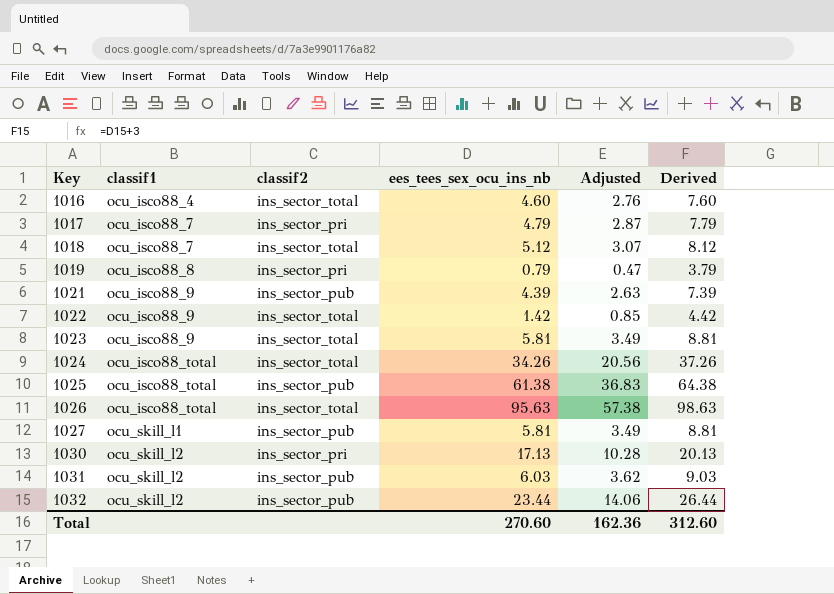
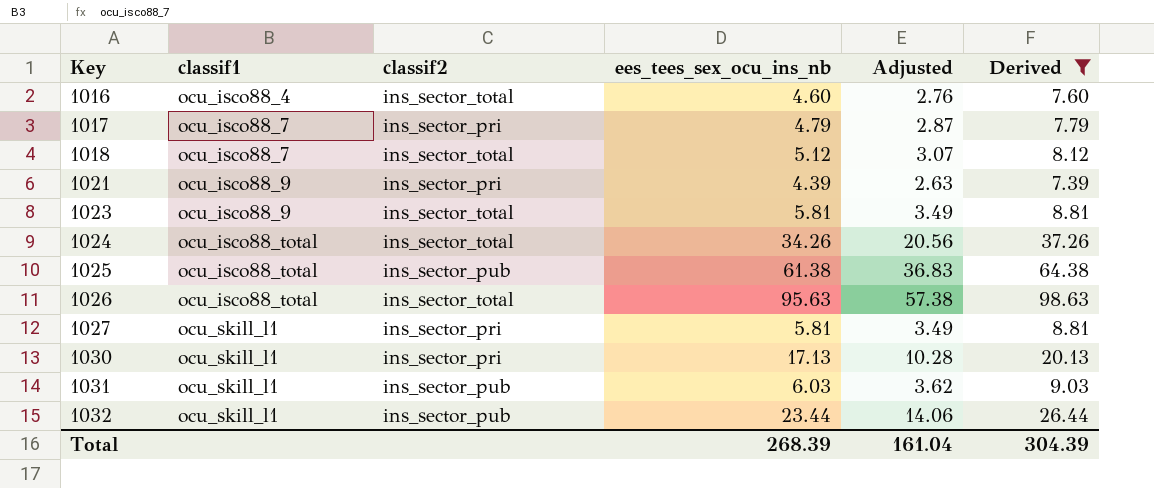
filter: none -> Derived >= 7.39
1021 | classif2: ins_sector_pub -> ins_sector_pri
1027 | classif2: ins_sector_pub -> ins_sector_pri
1030 | classif1: ocu_skill_l2 -> ocu_skill_l1
1031 | classif1: ocu_skill_l2 -> ocu_skill_l1
1032 | classif1: ocu_skill_l2 -> ocu_skill_l1
Total | ees_tees_sex_ocu_ins_nb: 270.60 -> 268.39
Total | Adjusted: 162.36 -> 161.04
Total | Derived: 312.60 -> 304.39

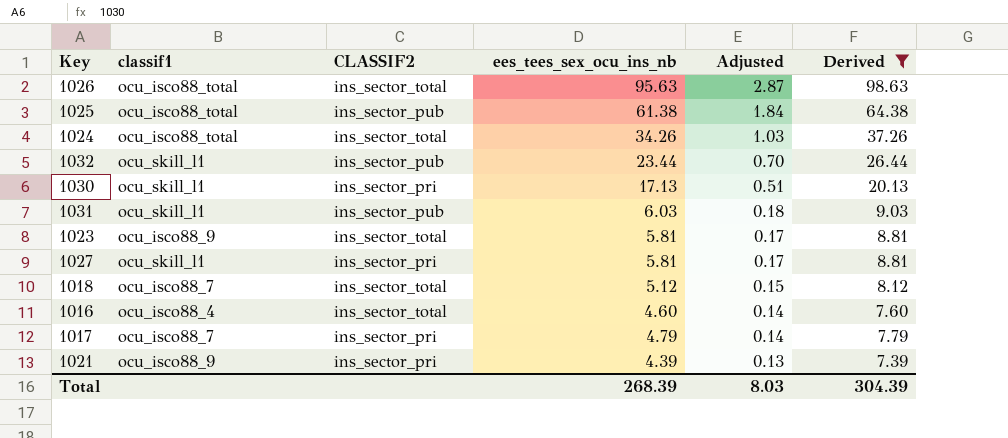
row order: Key ascending -> Adjusted descending
column name: classif2 -> CLASSIF2
column Adjusted | formula: [ees_tees_sex_ocu_ins_nb] * 0.6 -> [ees_tees_sex_ocu_ins_nb] * 0.03
Total | Adjusted: 161.04 -> 8.03

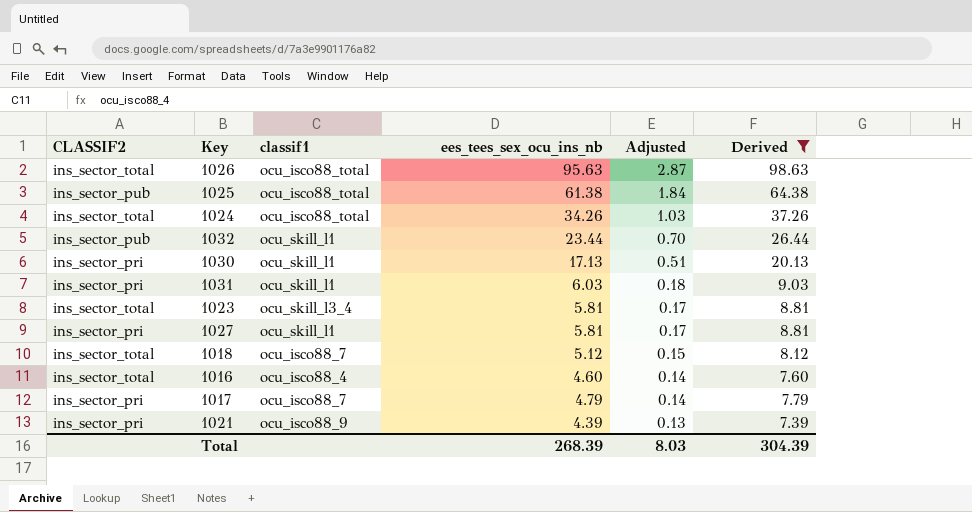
column CLASSIF2 | position: 3 -> 1
1031 | CLASSIF2: ins_sector_pub -> ins_sector_pri
1023 | classif1: ocu_isco88_9 -> ocu_skill_l3_4

